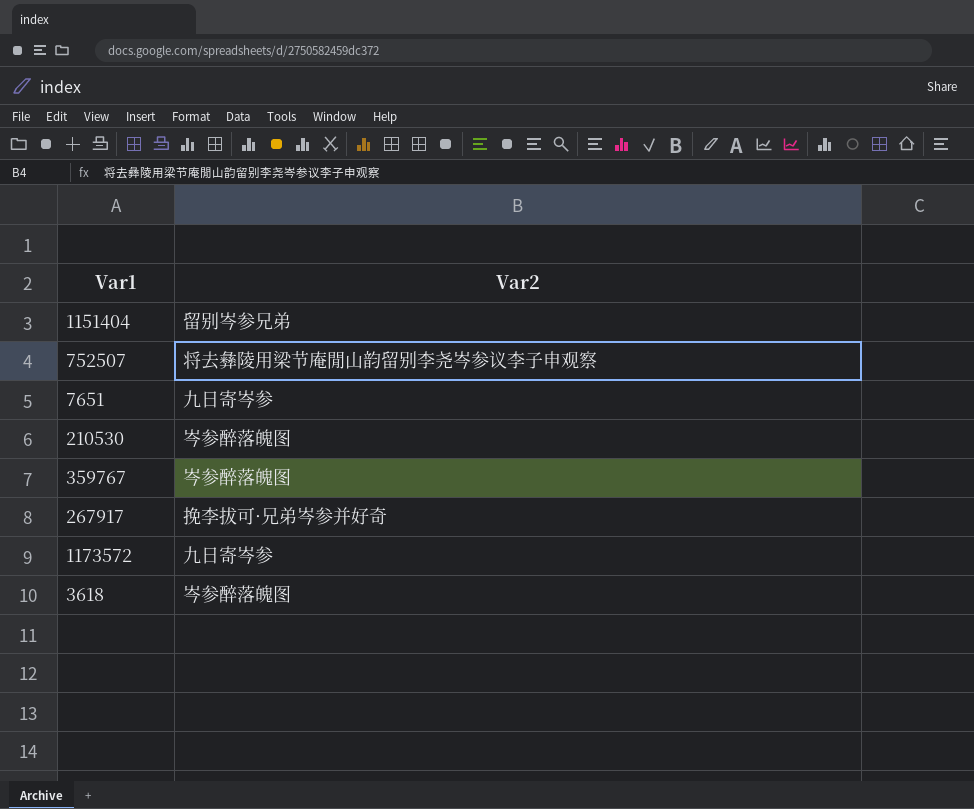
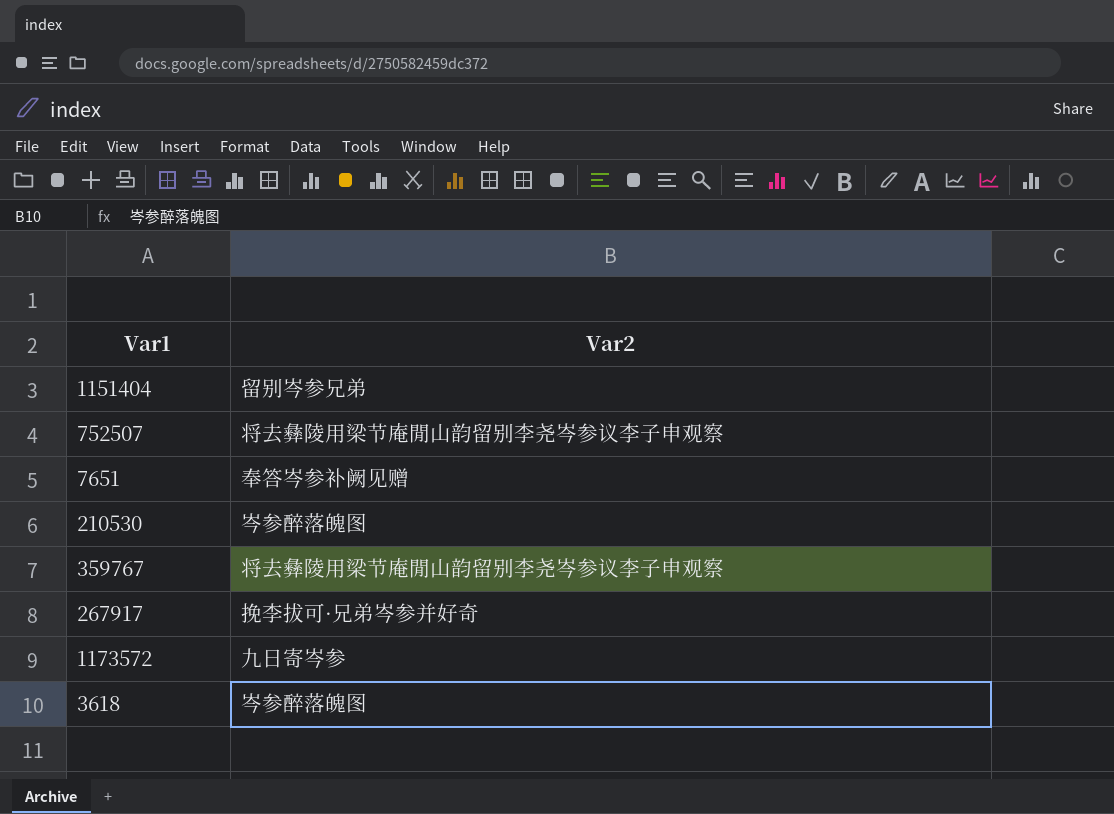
7651 | Var2: 九日寄岑参 -> 奉答岑参补阙见赠
359767 | Var2: 岑参醉落魄图 -> 将去彝陵用梁节庵閒山韵留别李尧岑参议李子申观察

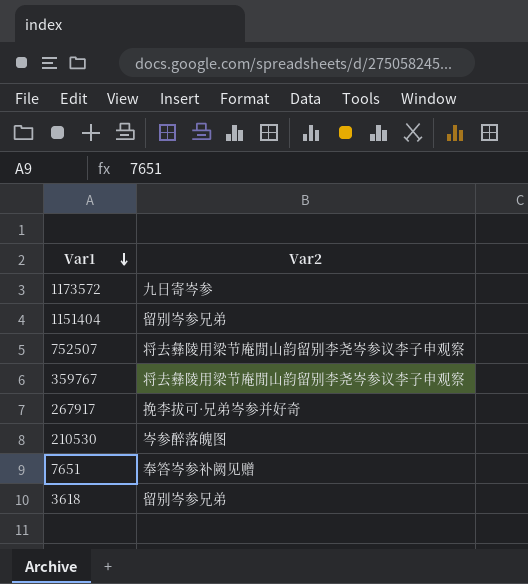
row order: none -> Var1 descending
3618 | Var2: 岑参醉落魄图 -> 留别岑参兄弟

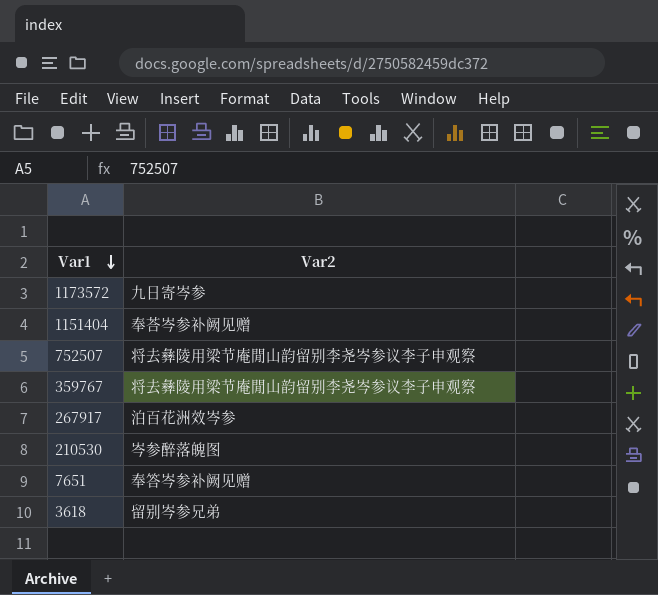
1151404 | Var2: 留别岑参兄弟 -> 奉荅岑参补阙见赠
267917 | Var2: 挽李拔可·兄弟岑参并好奇 -> 泊百花洲效岑参

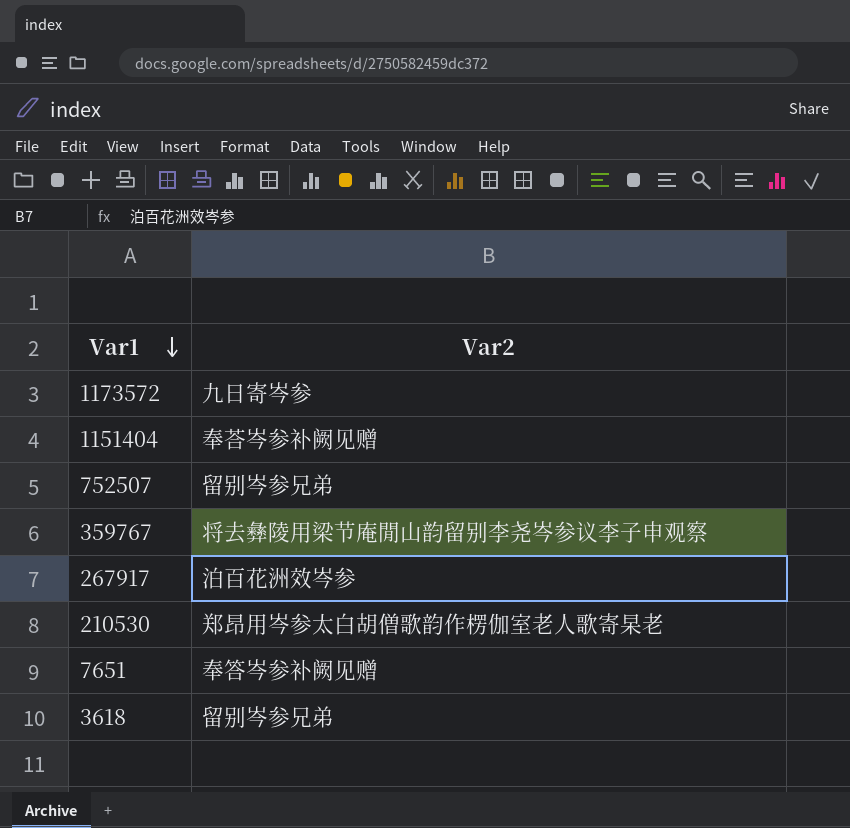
752507 | Var2: 将去彝陵用梁节庵閒山韵留别李尧岑参议李子申观察 -> 留别岑参兄弟
210530 | Var2: 岑参醉落魄图 -> 郑昂用岑参太白胡僧歌韵作楞伽室老人歌寄杲老

